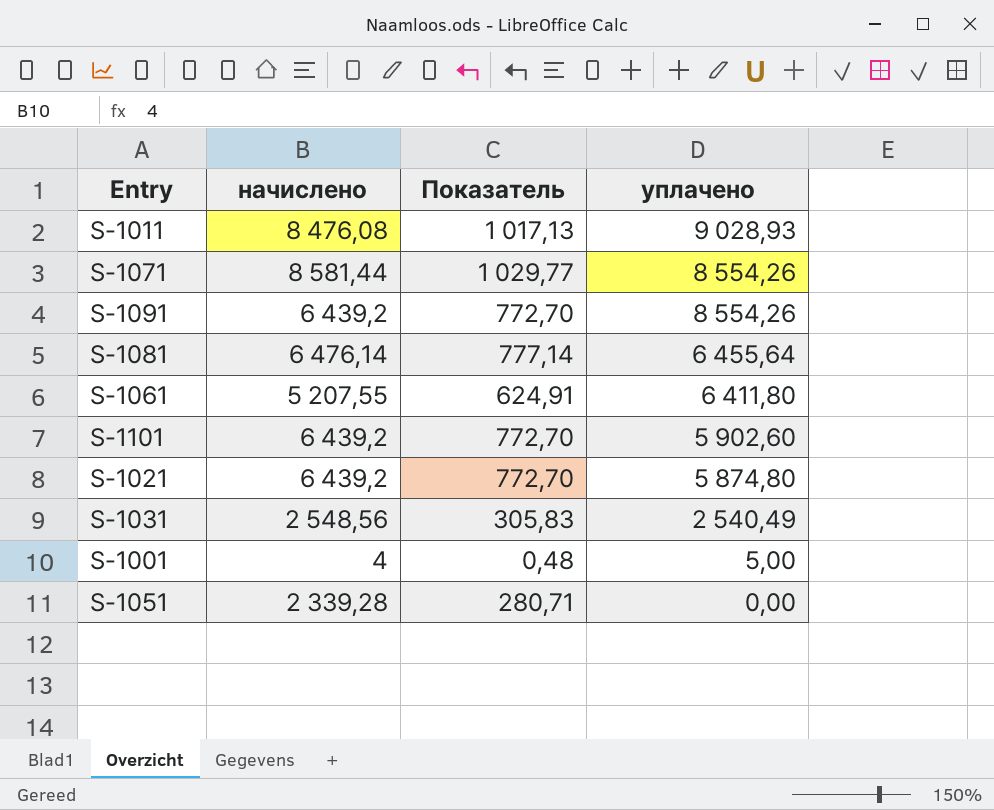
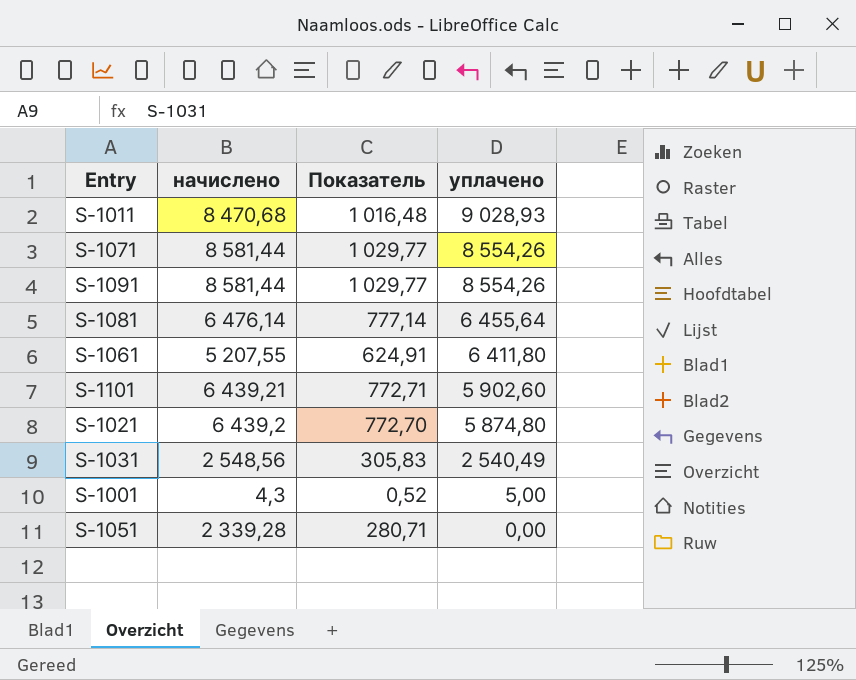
S-1011 | начислено: 8 476,08 -> 8 470,68
S-1011 | Показатель: 1 017,13 -> 1 016,48
S-1091 | начислено: 6 439,2 -> 8 581,44
S-1091 | Показатель: 772,70 -> 1 029,77
S-1101 | начислено: 6 439,2 -> 6 439,21
S-1101 | Показатель: 772,70 -> 772,71
S-1001 | начислено: 4 -> 4,3
S-1001 | Показатель: 0,48 -> 0,52

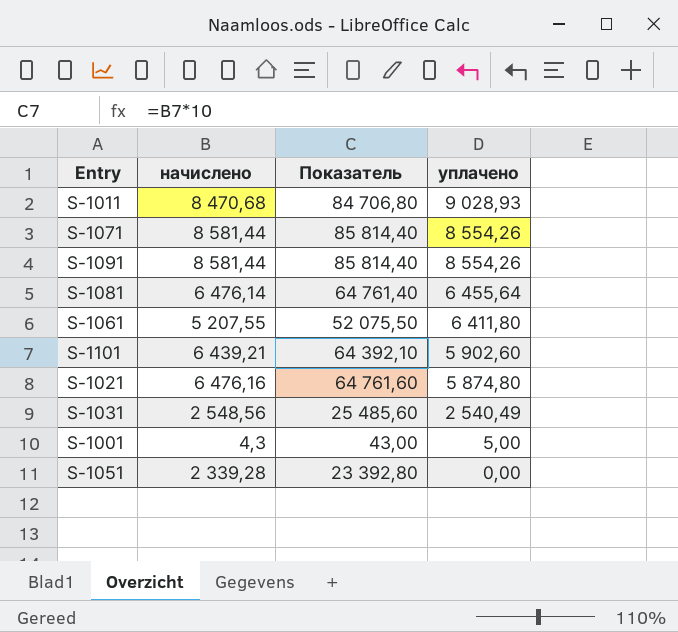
column Показатель | formula: [начислено] * 0,12 -> [начислено] * 10
S-1021 | начислено: 6 439,2 -> 6 476,16

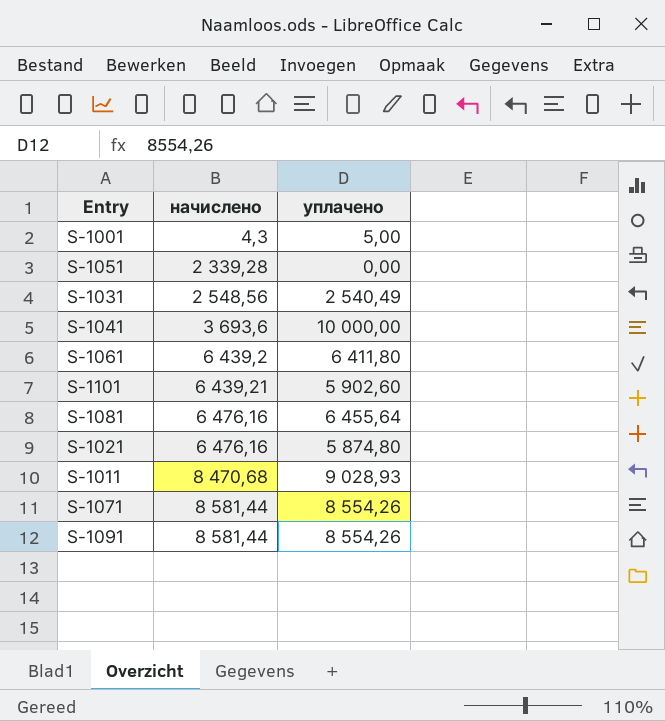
row order: уплачено descending -> начислено ascending
column Показатель | formula: [начислено] * 10 -> none
row S-1041: none -> 3 693,6 | 10 000,00
S-1061 | начислено: 5 207,55 -> 6 439,2
S-1081 | начислено: 6 476,14 -> 6 476,16

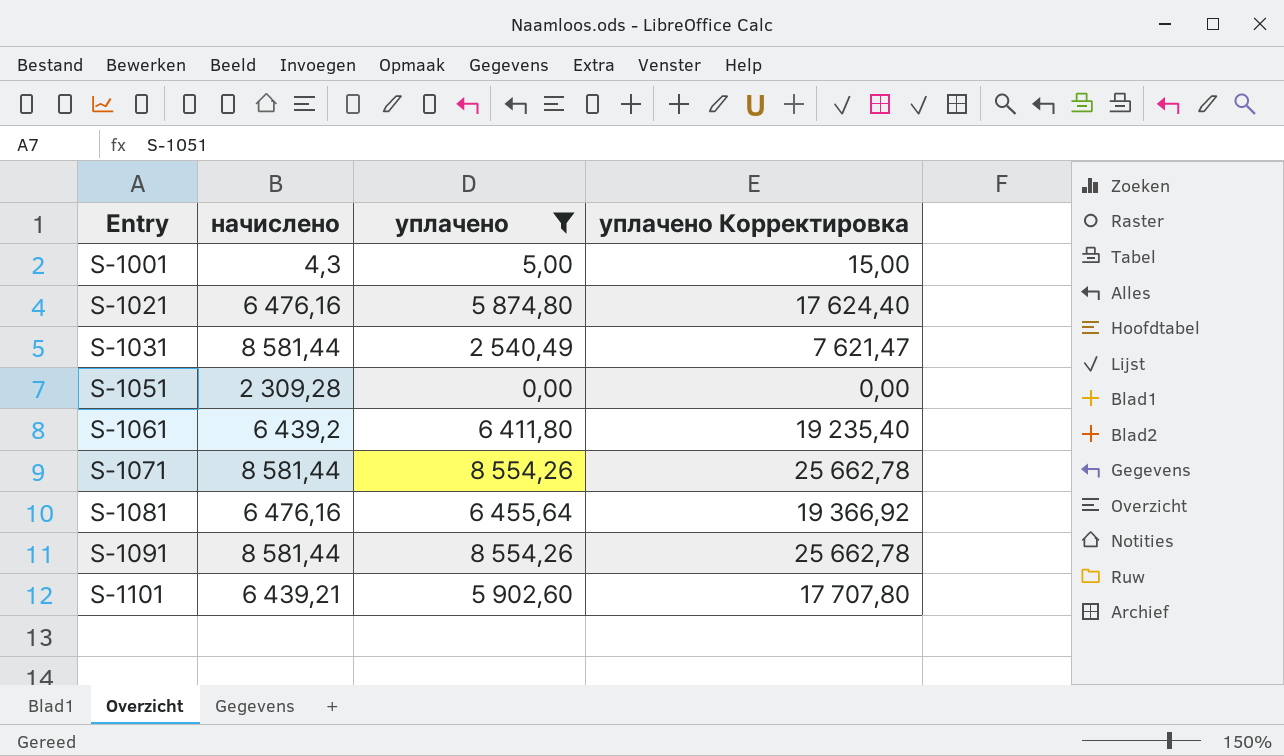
filter: none -> уплачено <= 8 554,26
row order: начислено ascending -> Entry ascending
column уплачено Корректировка | formula: none -> [уплачено] * 3
S-1031 | начислено: 2 548,56 -> 8 581,44
S-1051 | начислено: 2 339,28 -> 2 309,28

